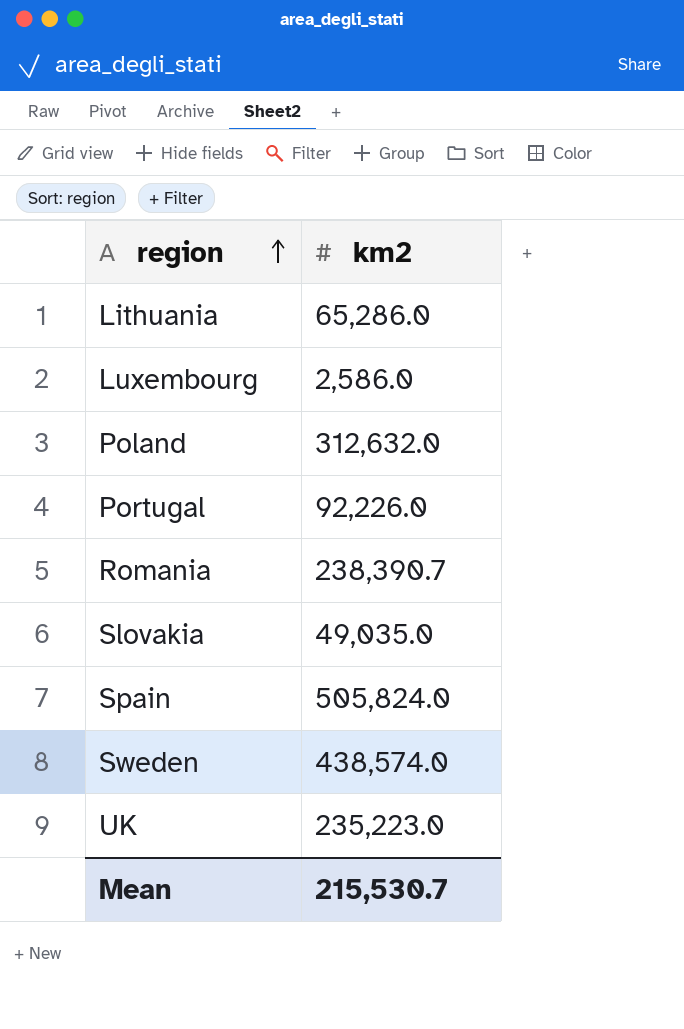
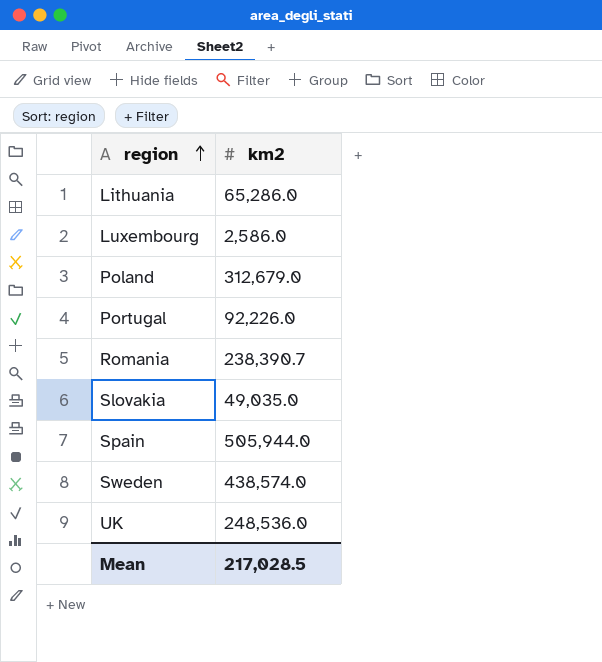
Poland | km2: 312,632.0 -> 312,679.0
Spain | km2: 505,824.0 -> 505,944.0
UK | km2: 235,223.0 -> 248,536.0
Mean | km2: 215,530.7 -> 217,028.5

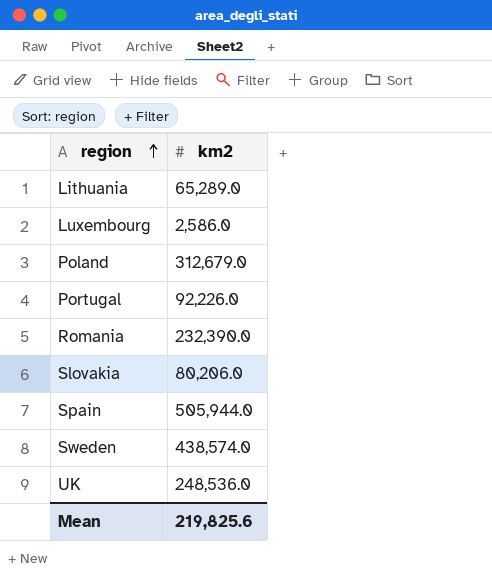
Lithuania | km2: 65,286.0 -> 65,289.0
Romania | km2: 238,390.7 -> 232,390.0
Slovakia | km2: 49,035.0 -> 80,206.0
Mean | km2: 217,028.5 -> 219,825.6

